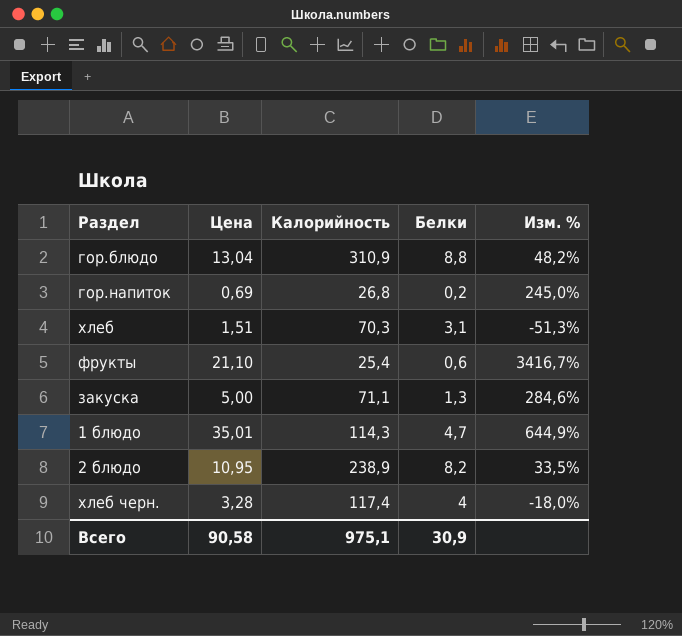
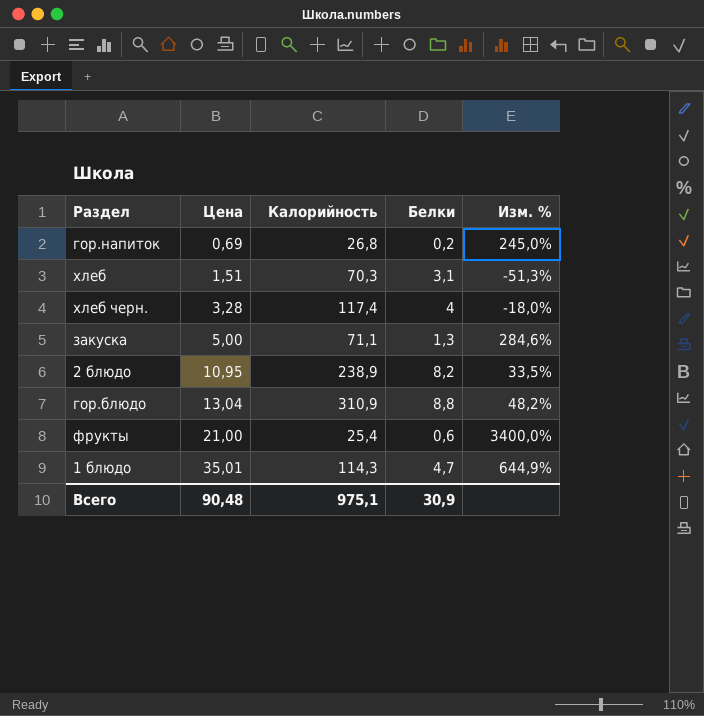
row order: none -> Цена ascending
фрукты | Цена: 21,10 -> 21,00
фрукты | Изм. %: 3416,7% -> 3400,0%
Всего | Цена: 90,58 -> 90,48

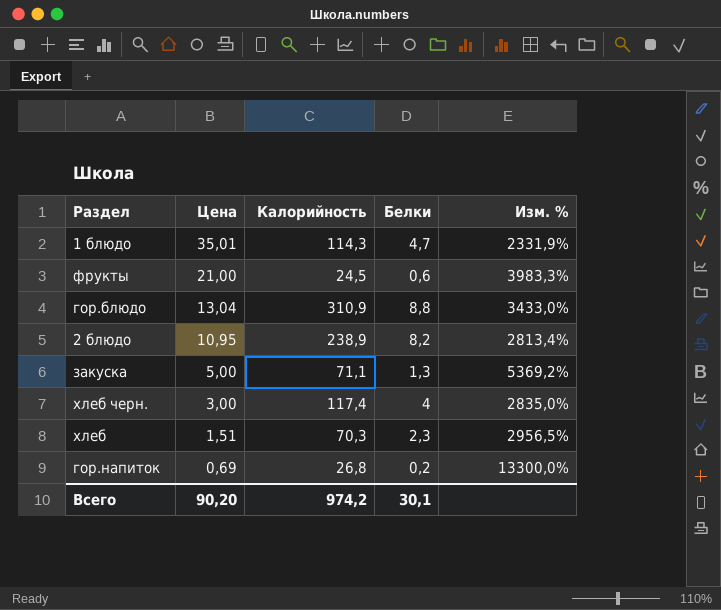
row order: Цена ascending -> Цена descending
column Изм. % | formula: ([Цена] - [Белки]) / [Белки] -> ([Калорийность] - [Белки]) / [Белки]
фрукты | Калорийность: 25,4 -> 24,5
хлеб черн. | Цена: 3,28 -> 3,00
хлеб | Белки: 3,1 -> 2,3
Всего | Цена: 90,48 -> 90,20
Всего | Калорийность: 975,1 -> 974,2
Всего | Белки: 30,9 -> 30,1

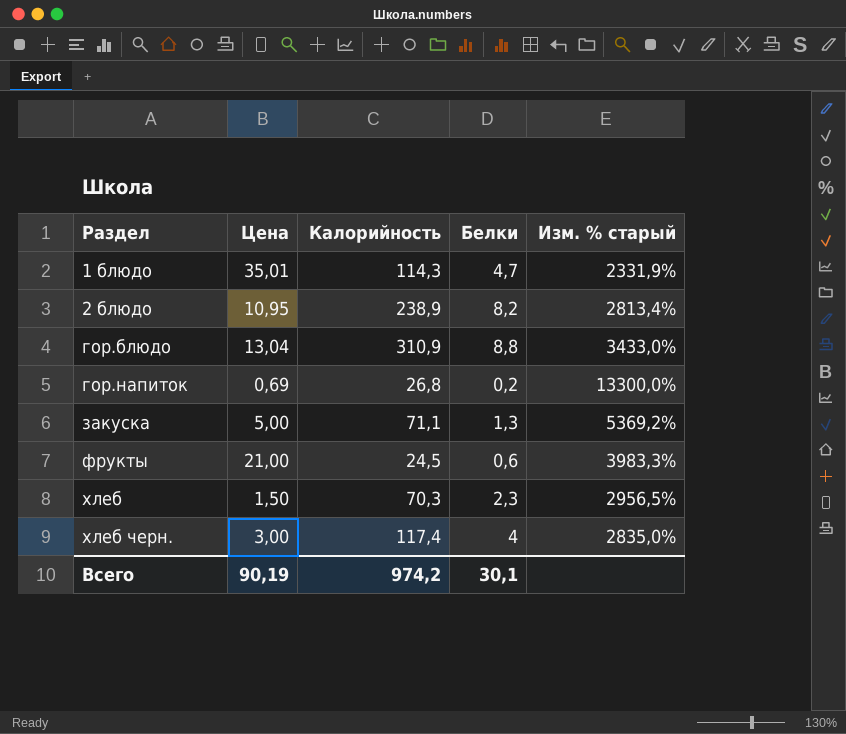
row order: Цена descending -> Раздел ascending
column name: Изм. % -> Изм. % старый
хлеб | Цена: 1,51 -> 1,50
Всего | Цена: 90,20 -> 90,19

